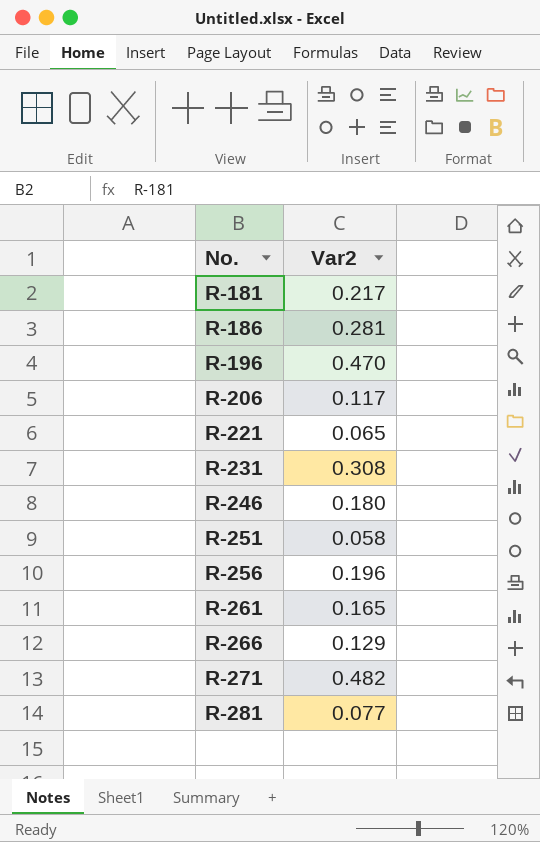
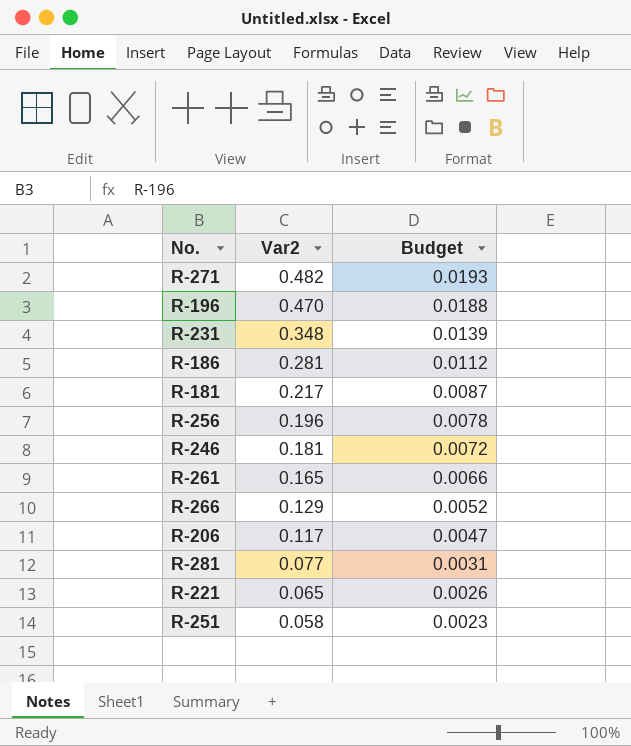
row order: No. ascending -> Var2 descending
column Budget | formula: none -> [Var2] * 0.04
R-231 | Var2: 0.308 -> 0.348
R-246 | Var2: 0.180 -> 0.181

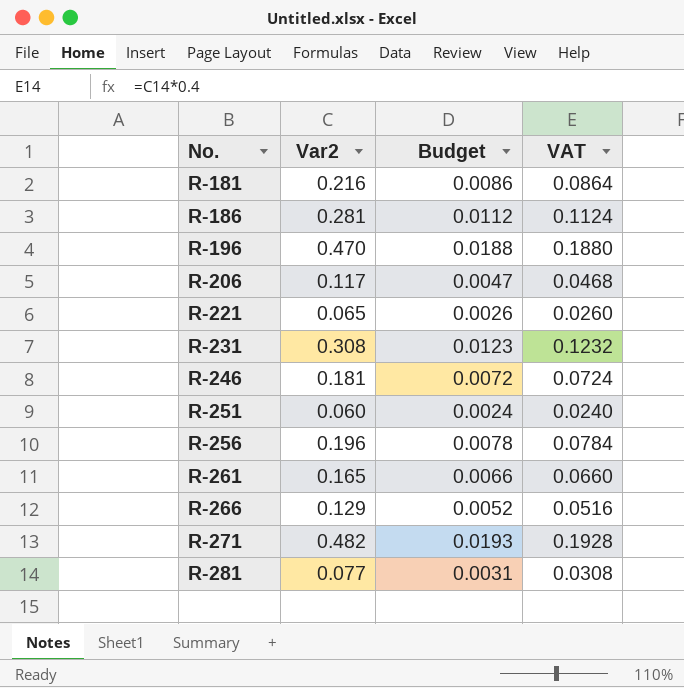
row order: Var2 descending -> No. ascending
column VAT | formula: none -> [Var2] * 0.4
R-181 | Var2: 0.217 -> 0.216
R-181 | Budget: 0.0087 -> 0.0086
R-231 | Var2: 0.348 -> 0.308
R-231 | Budget: 0.0139 -> 0.0123
R-251 | Var2: 0.058 -> 0.060
R-251 | Budget: 0.0023 -> 0.0024

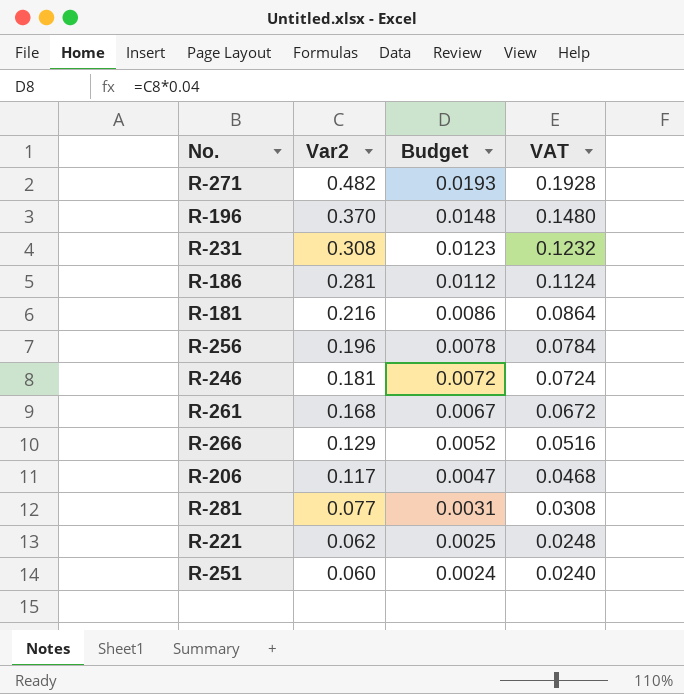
row order: No. ascending -> Var2 descending
R-196 | Var2: 0.470 -> 0.370
R-196 | Budget: 0.0188 -> 0.0148
R-196 | VAT: 0.1880 -> 0.1480
R-261 | Var2: 0.165 -> 0.168
R-261 | Budget: 0.0066 -> 0.0067
R-261 | VAT: 0.0660 -> 0.0672
R-221 | Var2: 0.065 -> 0.062
R-221 | Budget: 0.0026 -> 0.0025
R-221 | VAT: 0.0260 -> 0.0248

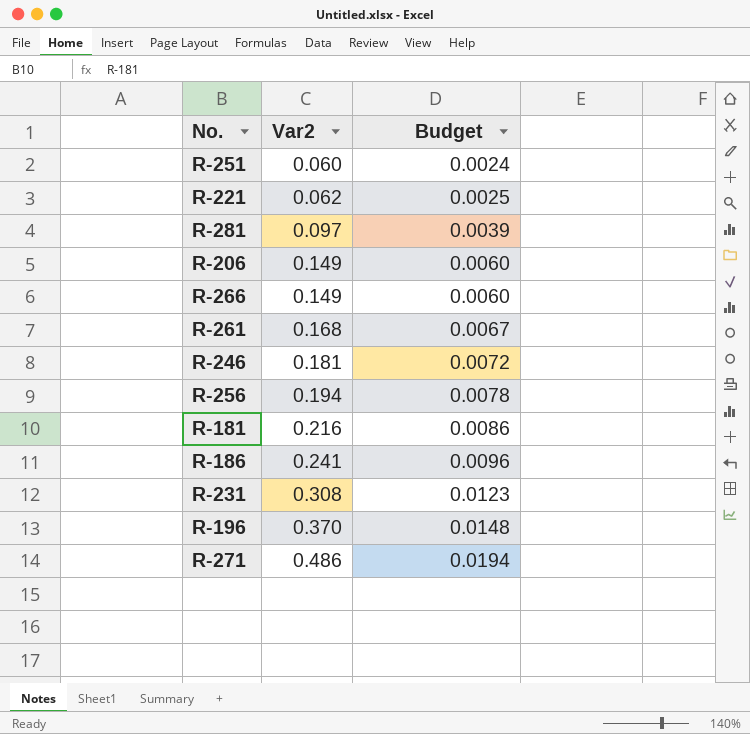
row order: Var2 descending -> Var2 ascending
column VAT | formula: [Var2] * 0.4 -> none
R-281 | Var2: 0.077 -> 0.097
R-281 | Budget: 0.0031 -> 0.0039
R-206 | Var2: 0.117 -> 0.149
R-206 | Budget: 0.0047 -> 0.0060
R-266 | Var2: 0.129 -> 0.149
R-266 | Budget: 0.0052 -> 0.0060
R-256 | Var2: 0.196 -> 0.194
R-186 | Var2: 0.281 -> 0.241
R-186 | Budget: 0.0112 -> 0.0096
R-271 | Var2: 0.482 -> 0.486
R-271 | Budget: 0.0193 -> 0.0194

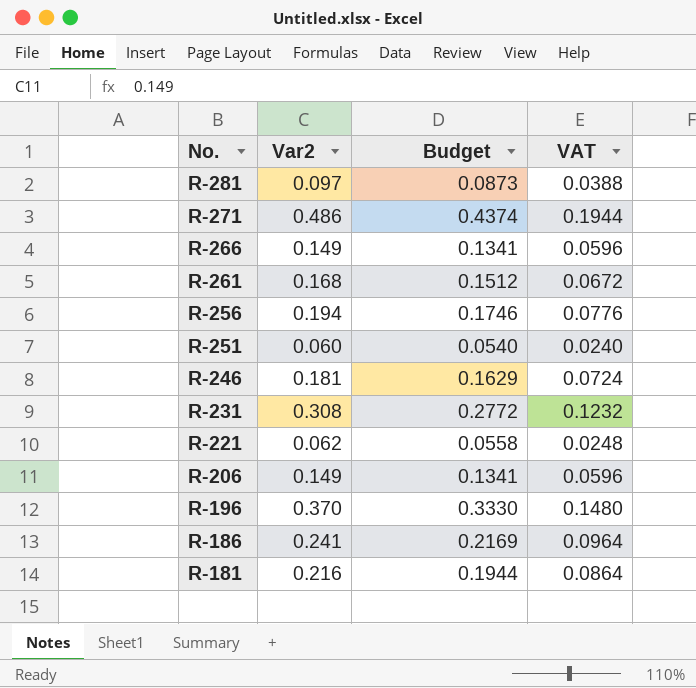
row order: Var2 ascending -> No. descending
column Budget | formula: [Var2] * 0.04 -> [Var2] * 0.9
column VAT | formula: none -> [Var2] * 0.4

